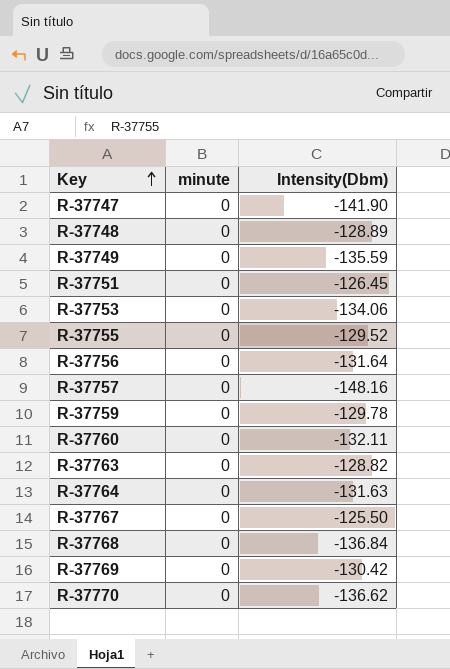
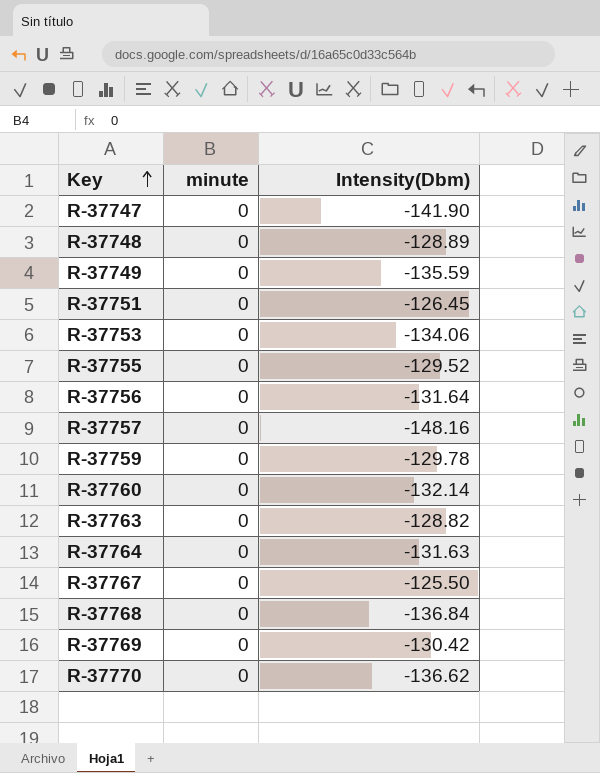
R-37760 | Intensity(Dbm): -132.11 -> -132.14

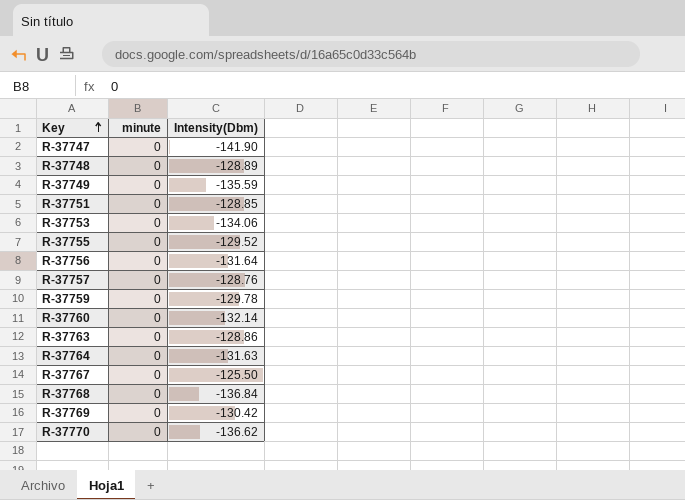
R-37751 | Intensity(Dbm): -126.45 -> -128.85
R-37757 | Intensity(Dbm): -148.16 -> -128.76
R-37763 | Intensity(Dbm): -128.82 -> -128.86

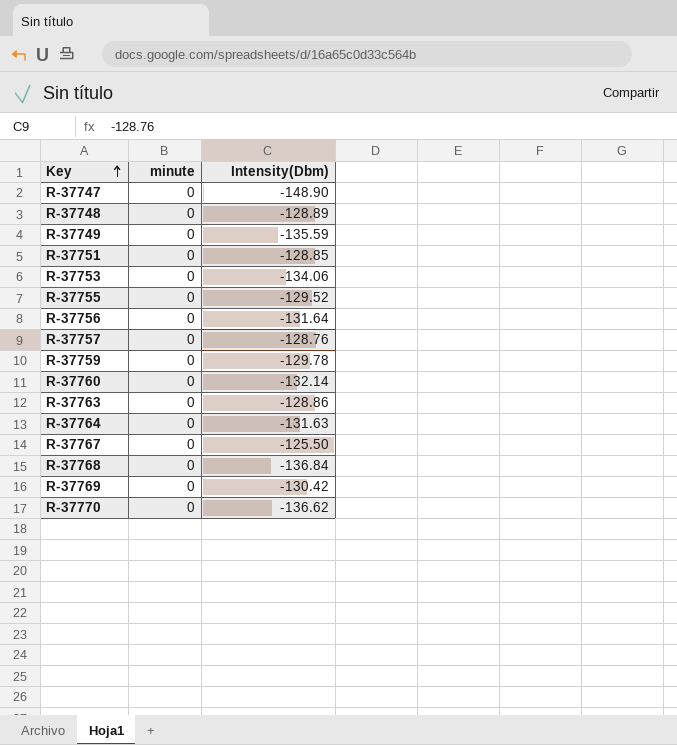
R-37747 | Intensity(Dbm): -141.90 -> -148.90

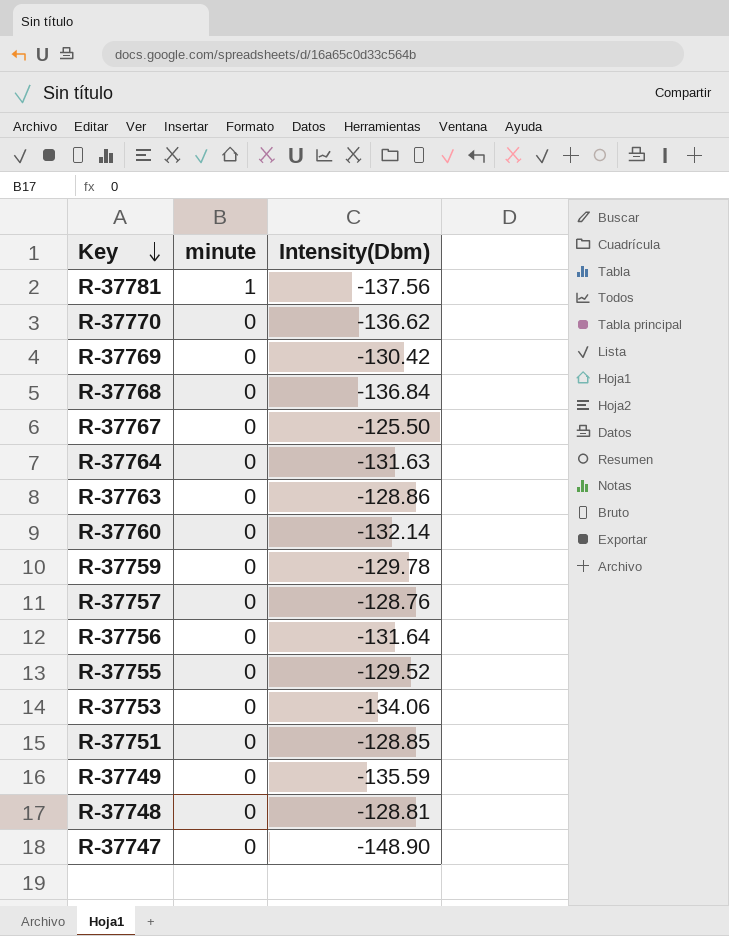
row order: Key ascending -> Key descending
row R-37781: none -> 1 | -137.56
R-37748 | Intensity(Dbm): -128.89 -> -128.81

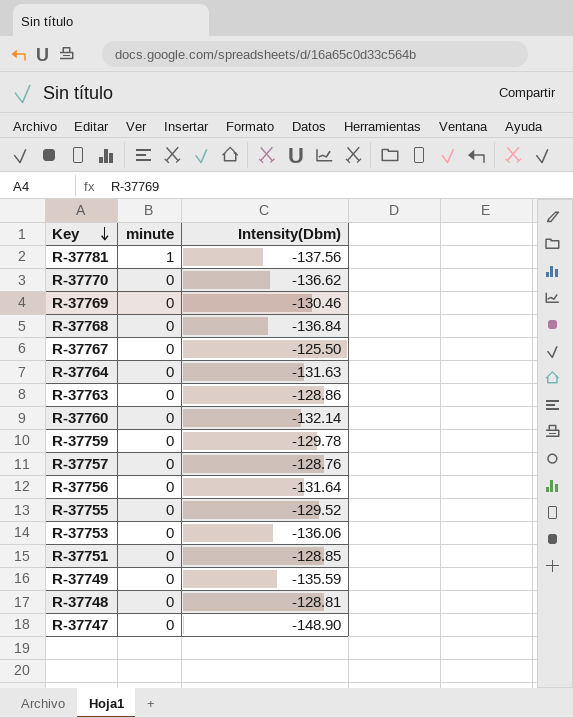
R-37769 | Intensity(Dbm): -130.42 -> -130.46
R-37753 | Intensity(Dbm): -134.06 -> -136.06

